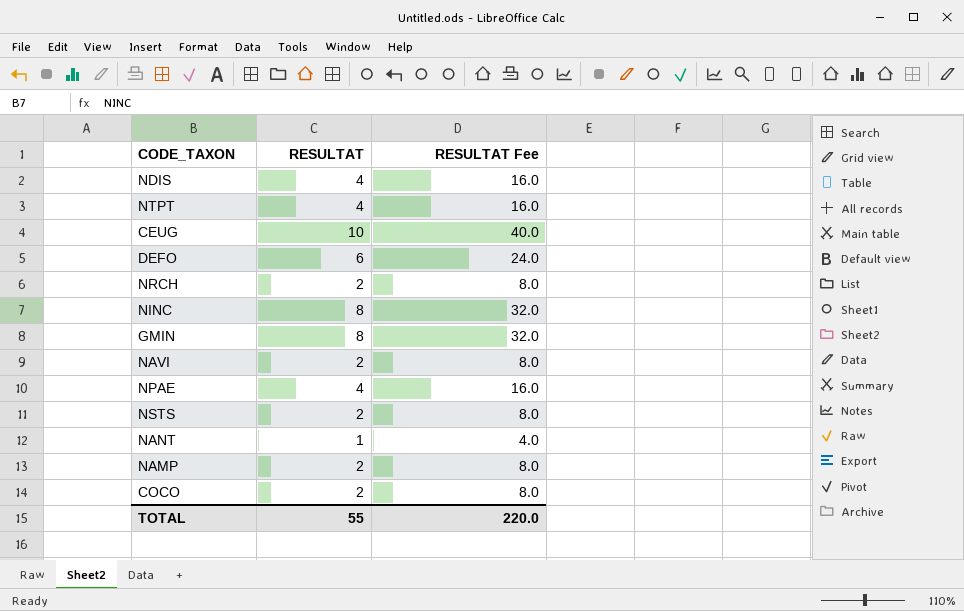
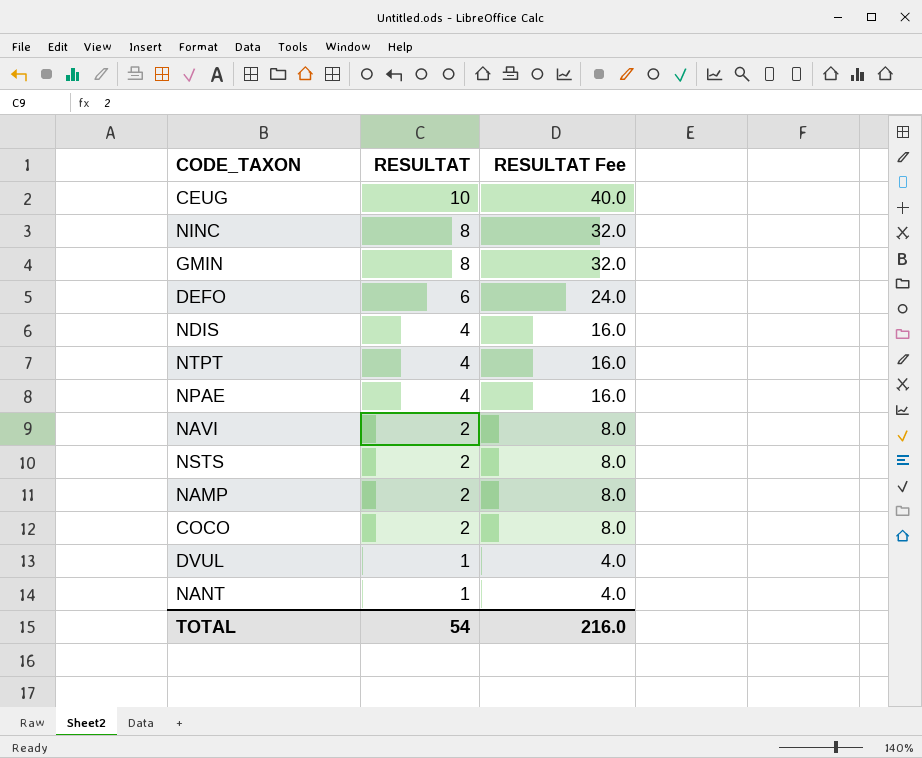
row order: none -> RESULTAT descending
row NRCH: 2 | 8.0 -> none
row DVUL: none -> 1 | 4.0
TOTAL | RESULTAT: 55 -> 54
TOTAL | RESULTAT Fee: 220.0 -> 216.0

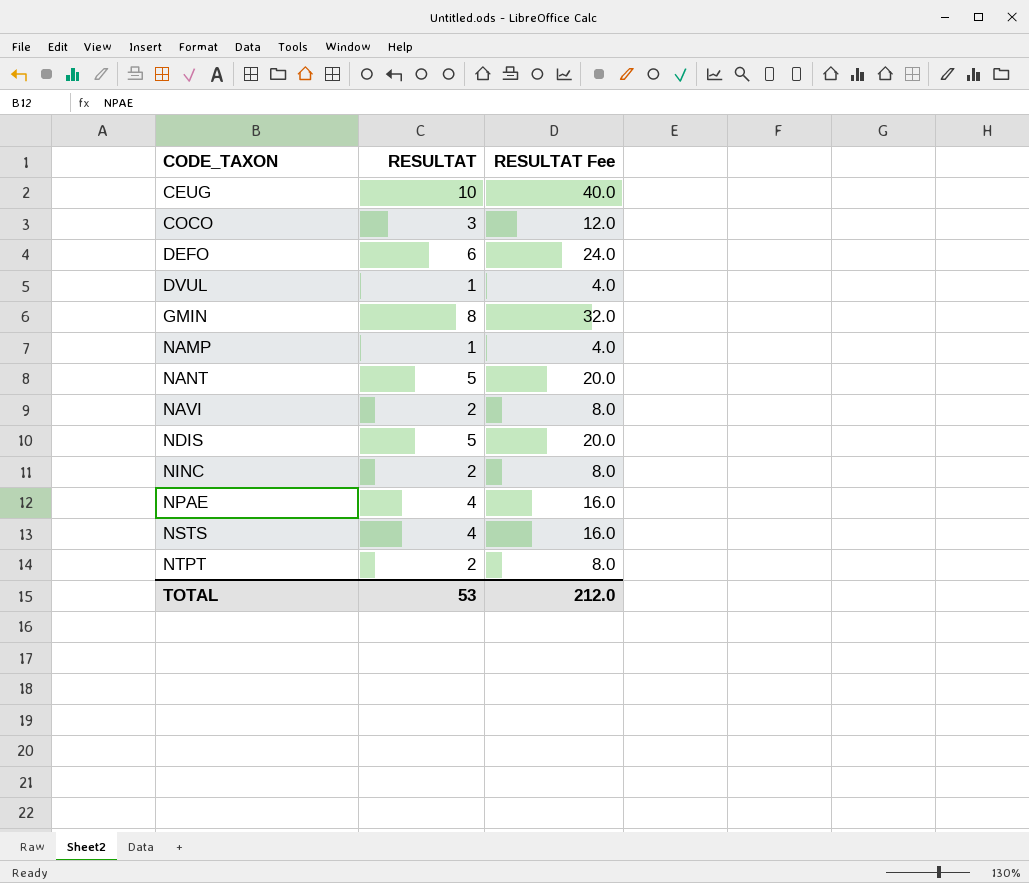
row order: RESULTAT descending -> CODE_TAXON ascending
COCO | RESULTAT: 2 -> 3
COCO | RESULTAT Fee: 8.0 -> 12.0
NAMP | RESULTAT: 2 -> 1
NAMP | RESULTAT Fee: 8.0 -> 4.0
NANT | RESULTAT: 1 -> 5
NANT | RESULTAT Fee: 4.0 -> 20.0
NDIS | RESULTAT: 4 -> 5
NDIS | RESULTAT Fee: 16.0 -> 20.0
NINC | RESULTAT: 8 -> 2
NINC | RESULTAT Fee: 32.0 -> 8.0
NSTS | RESULTAT: 2 -> 4
NSTS | RESULTAT Fee: 8.0 -> 16.0
NTPT | RESULTAT: 4 -> 2
NTPT | RESULTAT Fee: 16.0 -> 8.0
TOTAL | RESULTAT: 54 -> 53
TOTAL | RESULTAT Fee: 216.0 -> 212.0

